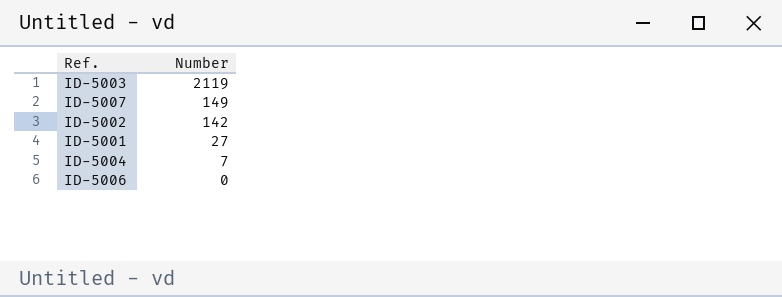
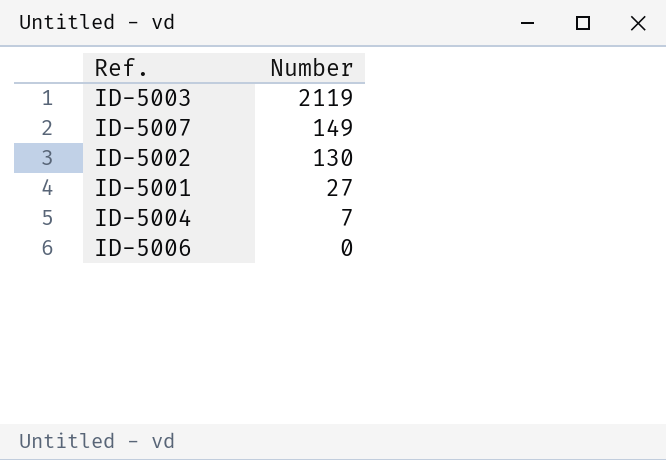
ID-5002 | Number: 142 -> 130

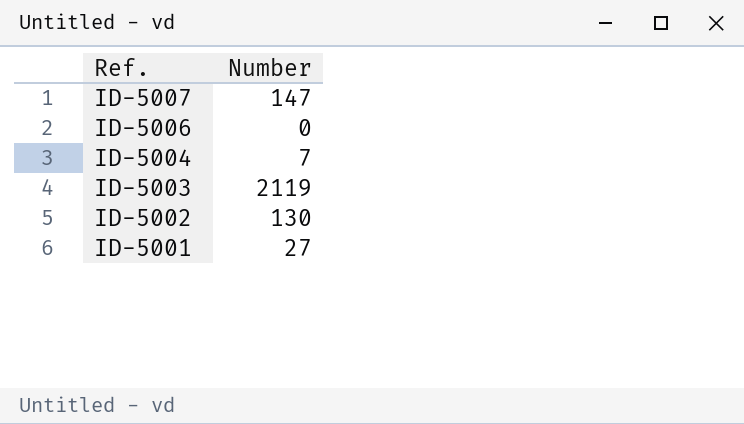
row order: Number descending -> Ref. descending
ID-5007 | Number: 149 -> 147

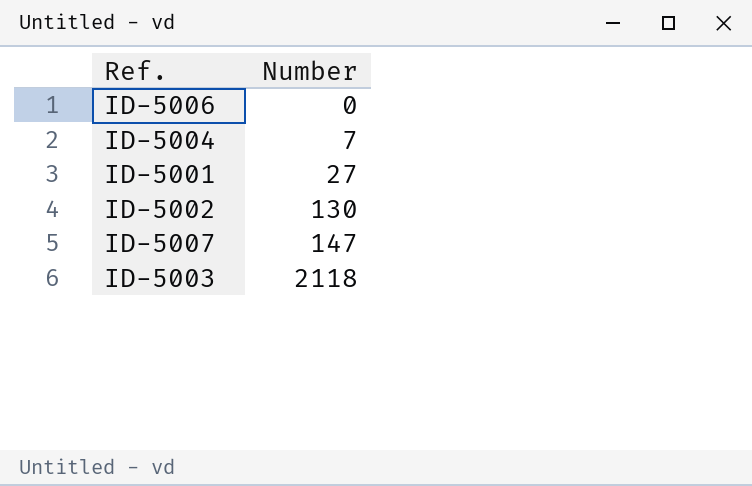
row order: Ref. descending -> Number ascending
ID-5003 | Number: 2119 -> 2118

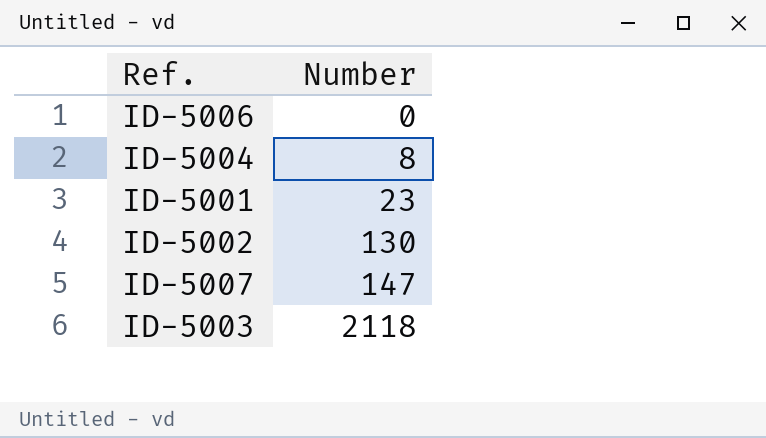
ID-5004 | Number: 7 -> 8
ID-5001 | Number: 27 -> 23

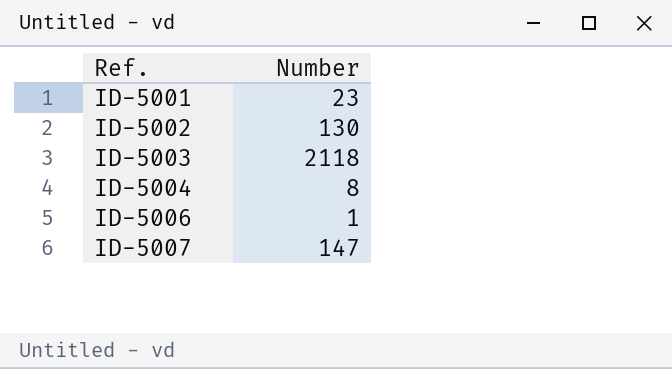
row order: Number ascending -> Ref. ascending
ID-5006 | Number: 0 -> 1

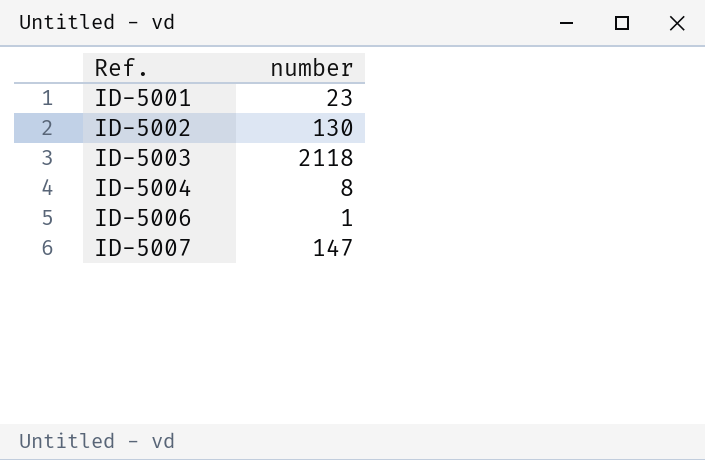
column name: Number -> number

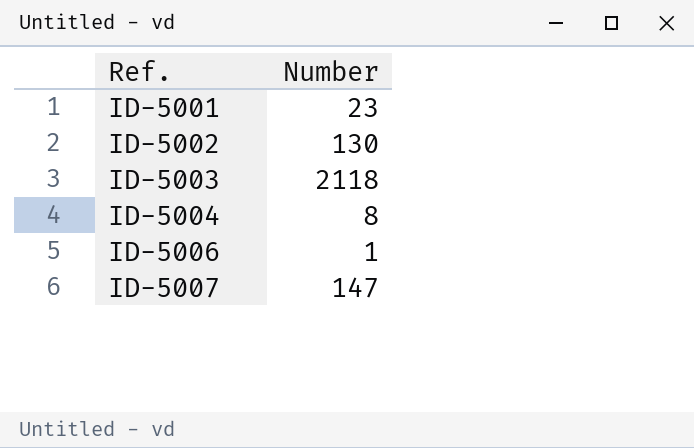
column name: number -> Number

